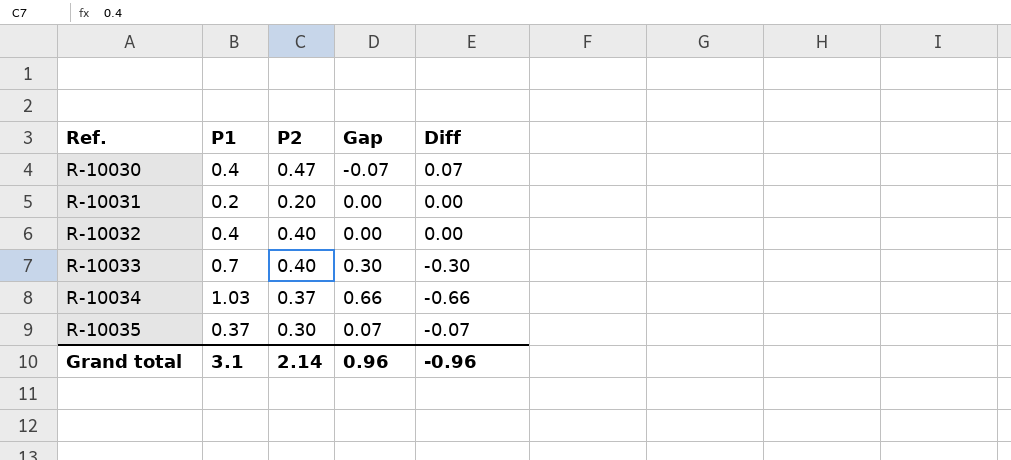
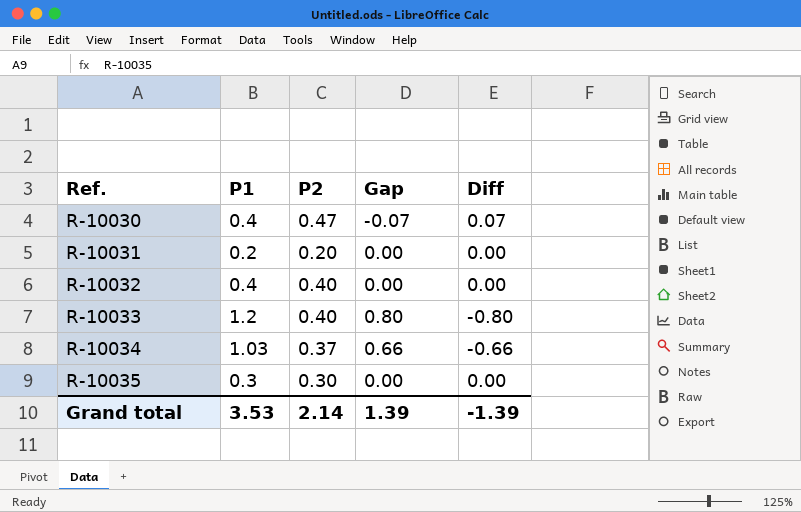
R-10033 | P1: 0.7 -> 1.2
R-10033 | Gap: 0.30 -> 0.80
R-10033 | Diff: -0.30 -> -0.80
R-10035 | P1: 0.37 -> 0.3
R-10035 | Gap: 0.07 -> 0.00
R-10035 | Diff: -0.07 -> 0.00
Grand total | P1: 3.1 -> 3.53
Grand total | Gap: 0.96 -> 1.39
Grand total | Diff: -0.96 -> -1.39

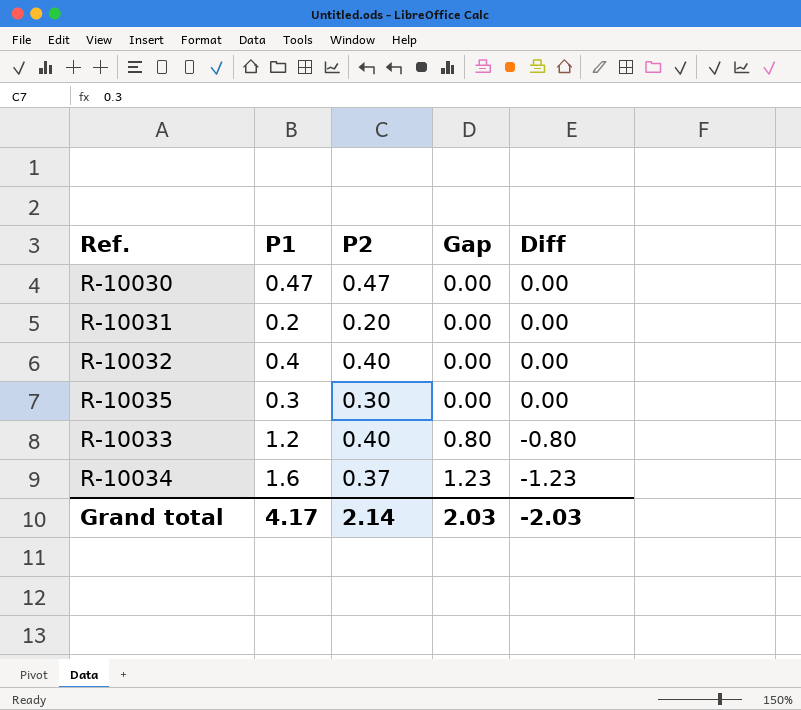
row order: Ref. ascending -> Gap ascending
R-10030 | P1: 0.4 -> 0.47
R-10030 | Gap: -0.07 -> 0.00
R-10030 | Diff: 0.07 -> 0.00
R-10034 | P1: 1.03 -> 1.6
R-10034 | Gap: 0.66 -> 1.23
R-10034 | Diff: -0.66 -> -1.23
Grand total | P1: 3.53 -> 4.17
Grand total | Gap: 1.39 -> 2.03
Grand total | Diff: -1.39 -> -2.03

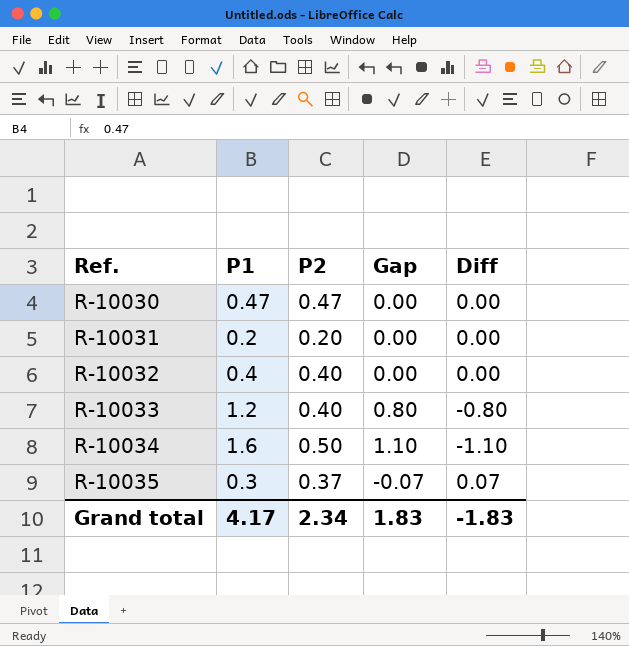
row order: Gap ascending -> Ref. ascending
R-10034 | P2: 0.37 -> 0.50
R-10034 | Gap: 1.23 -> 1.10
R-10034 | Diff: -1.23 -> -1.10
R-10035 | P2: 0.30 -> 0.37
R-10035 | Gap: 0.00 -> -0.07
R-10035 | Diff: 0.00 -> 0.07
Grand total | P2: 2.14 -> 2.34
Grand total | Gap: 2.03 -> 1.83
Grand total | Diff: -2.03 -> -1.83

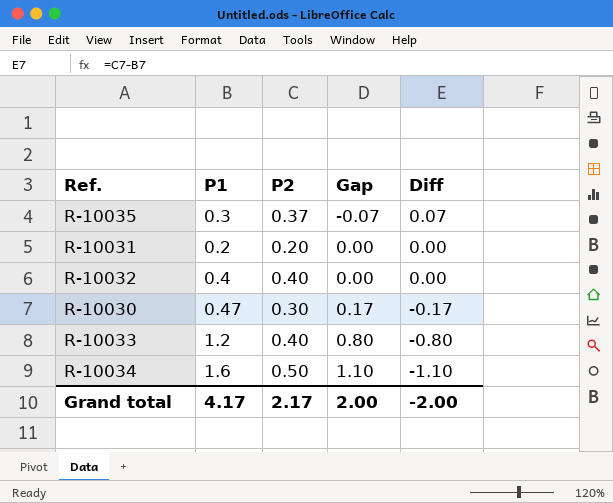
row order: Ref. ascending -> Gap ascending
R-10030 | P2: 0.47 -> 0.30
R-10030 | Gap: 0.00 -> 0.17
R-10030 | Diff: 0.00 -> -0.17
Grand total | P2: 2.34 -> 2.17
Grand total | Gap: 1.83 -> 2.00
Grand total | Diff: -1.83 -> -2.00

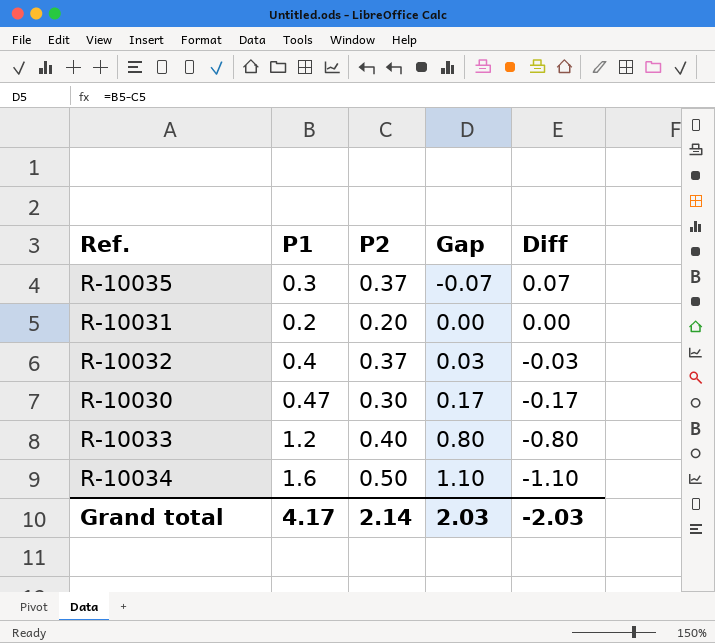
R-10032 | P2: 0.40 -> 0.37
R-10032 | Gap: 0.00 -> 0.03
R-10032 | Diff: 0.00 -> -0.03
Grand total | P2: 2.17 -> 2.14
Grand total | Gap: 2.00 -> 2.03
Grand total | Diff: -2.00 -> -2.03

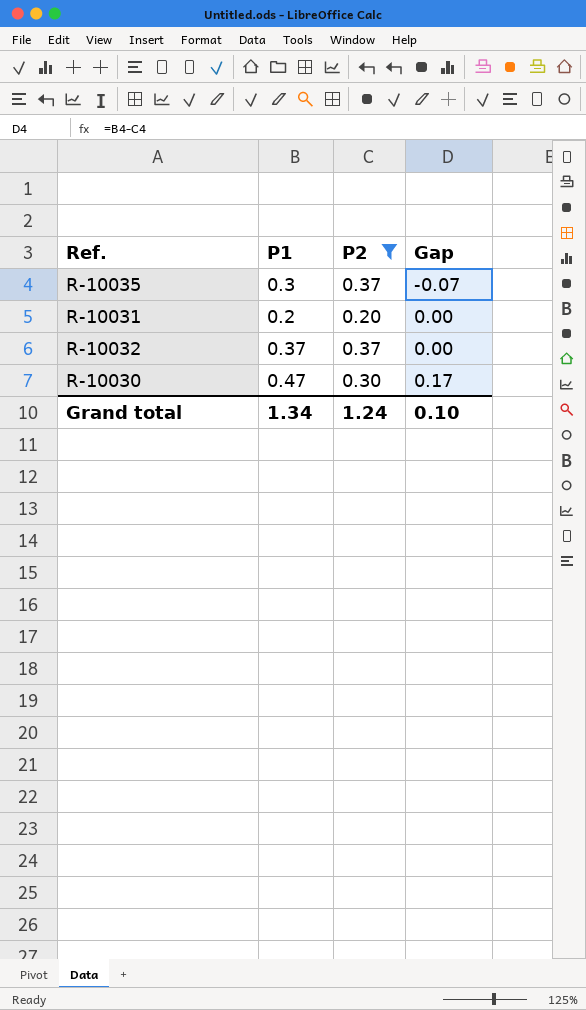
filter: none -> P2 <= 0.37
column Diff | formula: [P2] - [P1] -> none
R-10032 | P1: 0.4 -> 0.37
R-10032 | Gap: 0.03 -> 0.00
Grand total | P1: 4.17 -> 1.34
Grand total | P2: 2.14 -> 1.24
Grand total | Gap: 2.03 -> 0.10

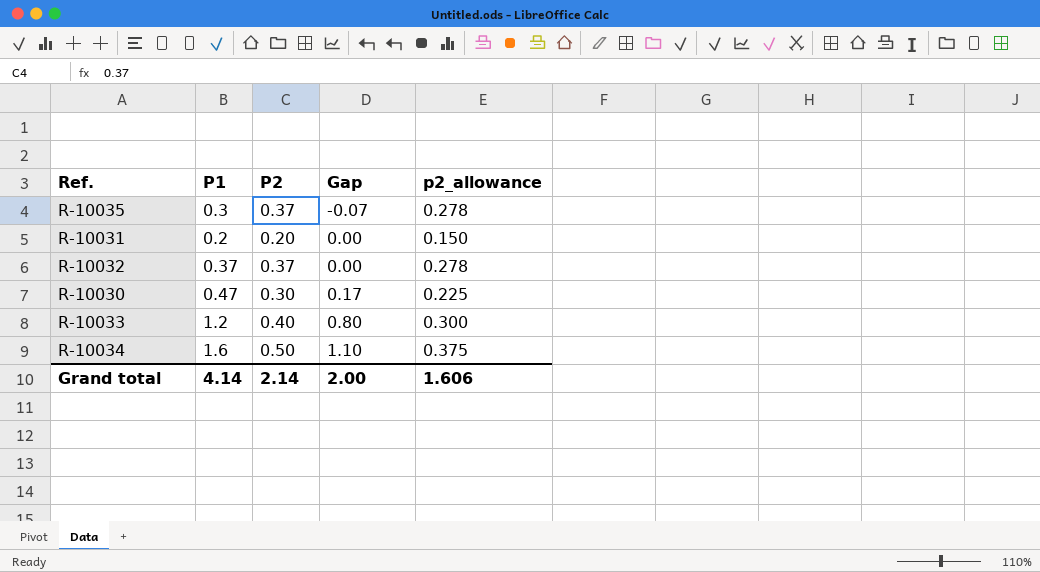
filter: P2 <= 0.37 -> none
column p2_allowance | formula: none -> [P2] * 0.75
Grand total | P1: 1.34 -> 4.14
Grand total | P2: 1.24 -> 2.14
Grand total | Gap: 0.10 -> 2.00

